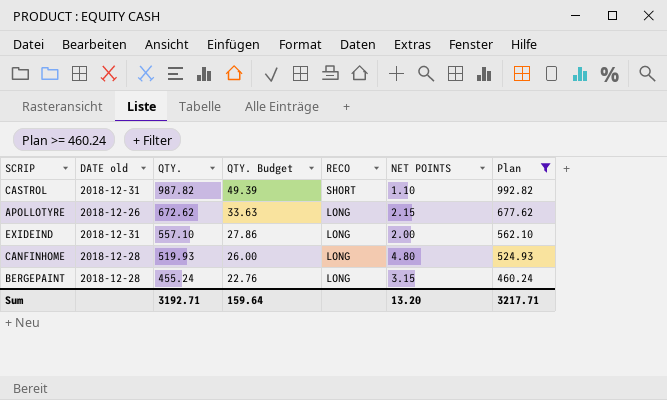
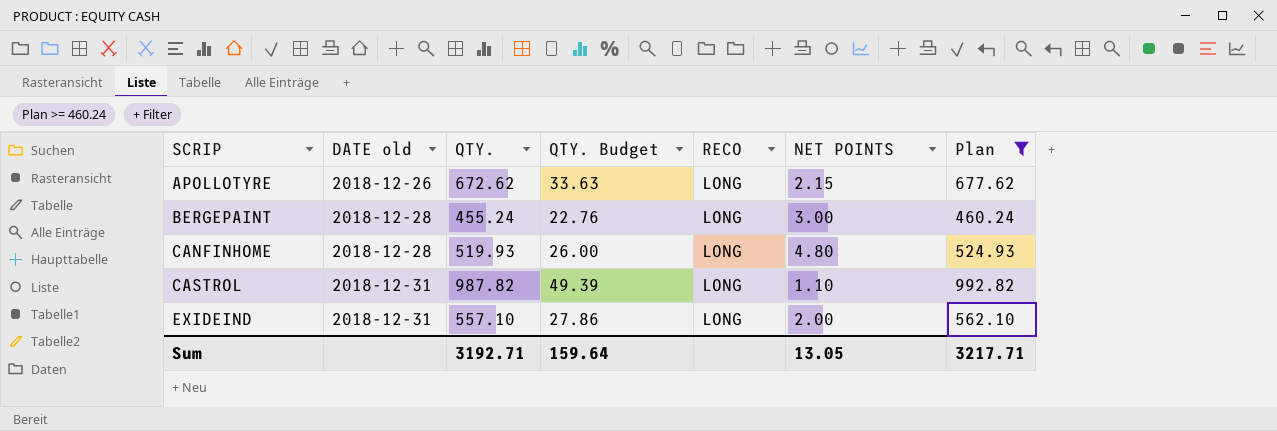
row order: QTY. descending -> SCRIP ascending
BERGEPAINT | NET POINTS: 3.15 -> 3.00
CASTROL | RECO: SHORT -> LONG
Sum | NET POINTS: 13.20 -> 13.05

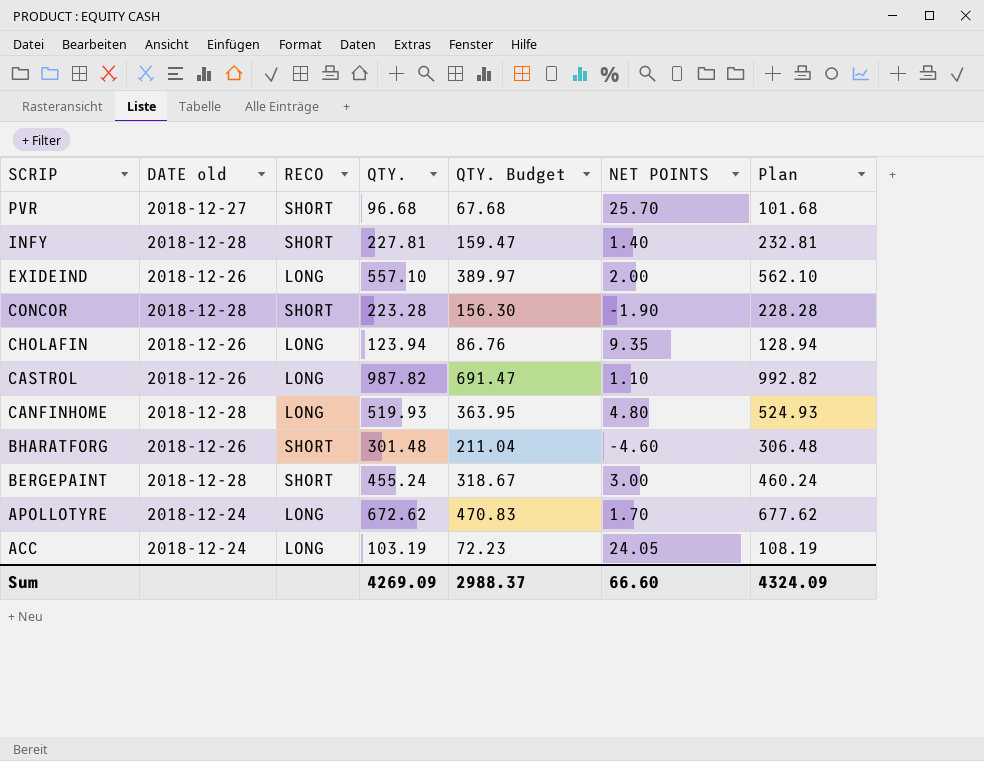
filter: Plan >= 460.24 -> none
row order: SCRIP ascending -> SCRIP descending
column RECO | position: 5 -> 3
column QTY. Budget | formula: [QTY.] * 0.05 -> [QTY.] * 0.7
EXIDEIND | DATE old: 2018-12-31 -> 2018-12-26
CASTROL | DATE old: 2018-12-31 -> 2018-12-26
BERGEPAINT | RECO: LONG -> SHORT
APOLLOTYRE | DATE old: 2018-12-26 -> 2018-12-24
APOLLOTYRE | NET POINTS: 2.15 -> 1.70
Sum | QTY.: 3192.71 -> 4269.09
Sum | QTY. Budget: 159.64 -> 2988.37
Sum | NET POINTS: 13.05 -> 66.60
Sum | Plan: 3217.71 -> 4324.09

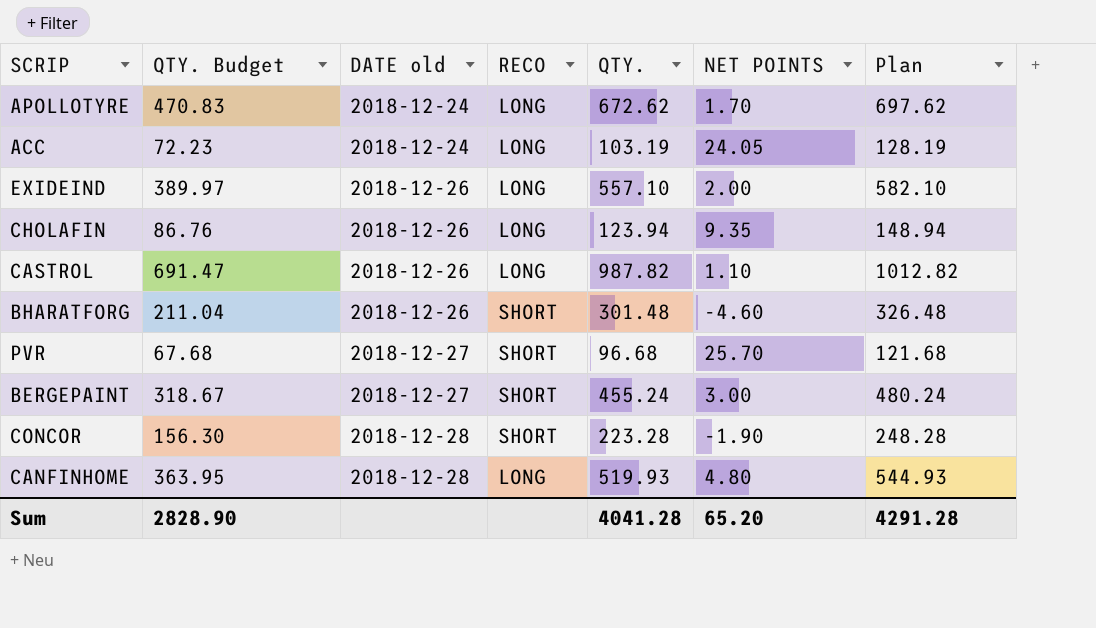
row order: SCRIP descending -> DATE old ascending
column QTY. Budget | position: 5 -> 2
column Plan | formula: [QTY.] + 5 -> [QTY.] + 25
row INFY: 2018-12-28 | SHORT | 227.81 | 159.47 | 1.40 | 232.81 -> none
BERGEPAINT | DATE old: 2018-12-28 -> 2018-12-27
Sum | QTY. Budget: 2988.37 -> 2828.90
Sum | QTY.: 4269.09 -> 4041.28
Sum | NET POINTS: 66.60 -> 65.20
Sum | Plan: 4324.09 -> 4291.28

